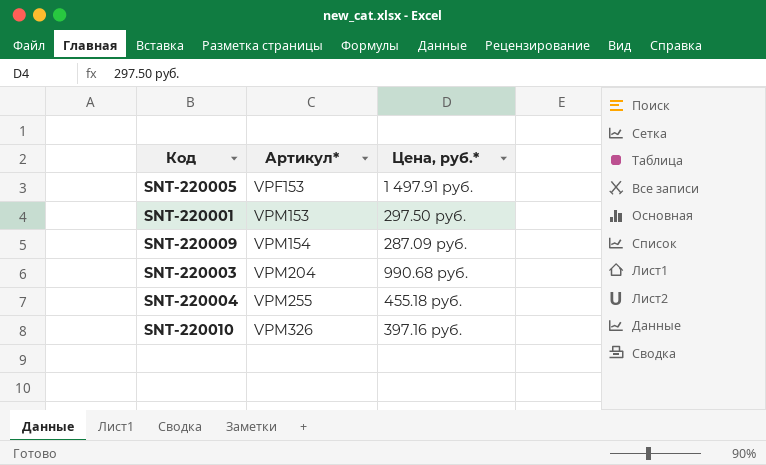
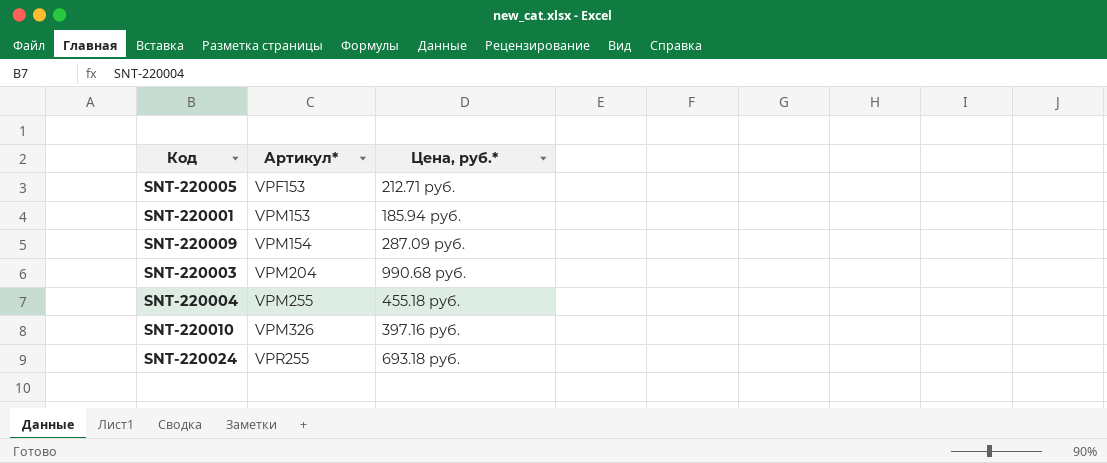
SNT-220005 | Цена, руб.*: 1 497.91 руб. -> 212.71 руб.
SNT-220001 | Цена, руб.*: 297.50 руб. -> 185.94 руб.
row SNT-220024: none -> VPR255 | 693.18 руб.

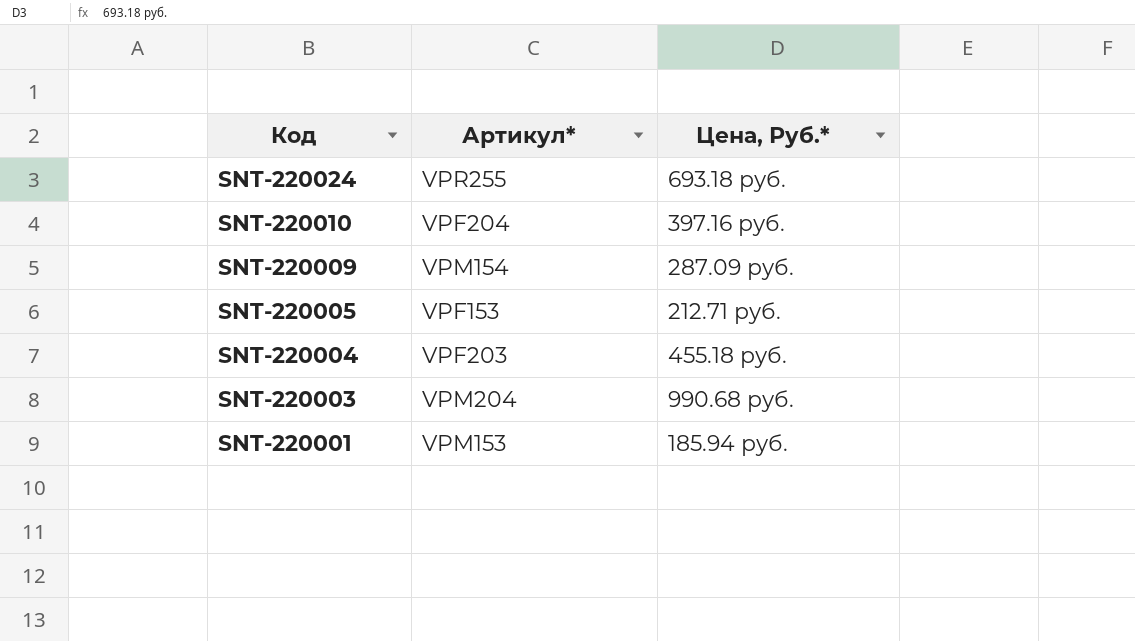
row order: Артикул* ascending -> Код descending
column name: Цена, руб.* -> Цена, Руб.*
SNT-220010 | Артикул*: VPM326 -> VPF204
SNT-220004 | Артикул*: VPM255 -> VPF203

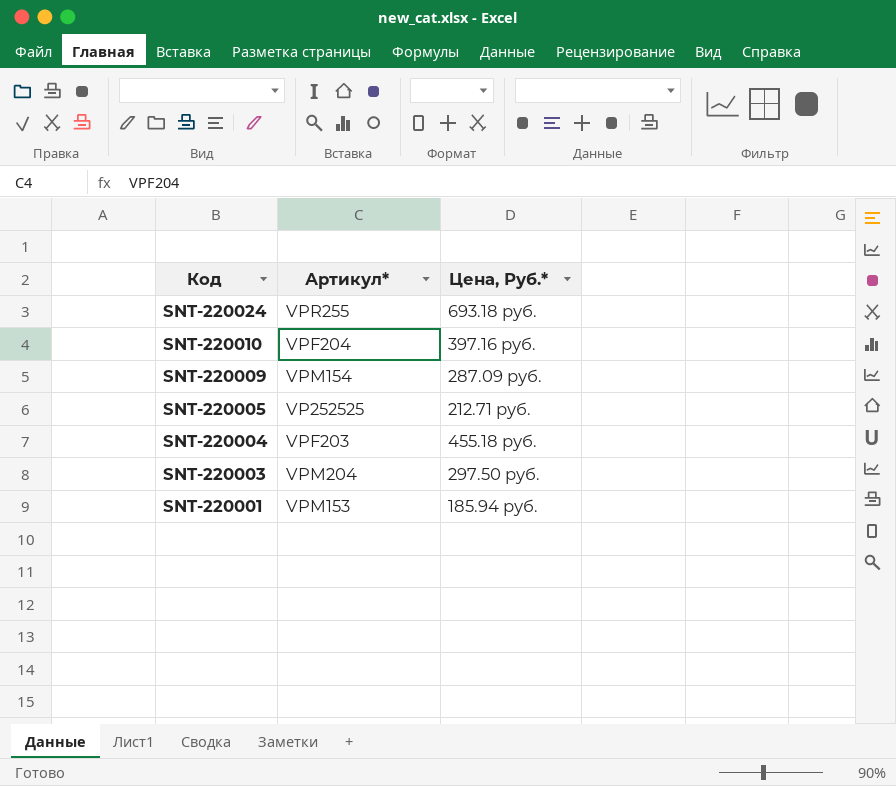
SNT-220005 | Артикул*: VPF153 -> VP252525
SNT-220003 | Цена, Руб.*: 990.68 руб. -> 297.50 руб.

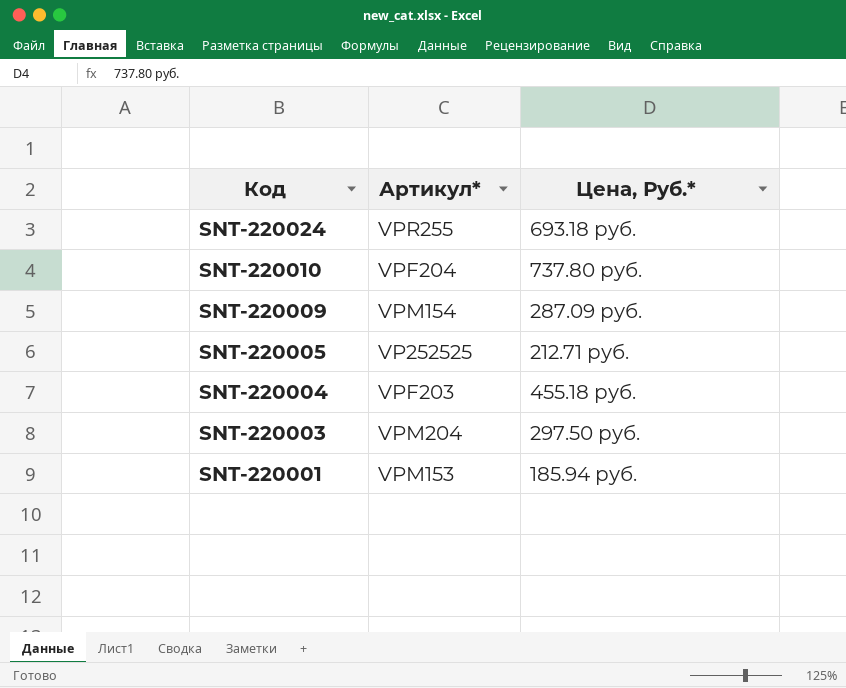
SNT-220010 | Цена, Руб.*: 397.16 руб. -> 737.80 руб.

